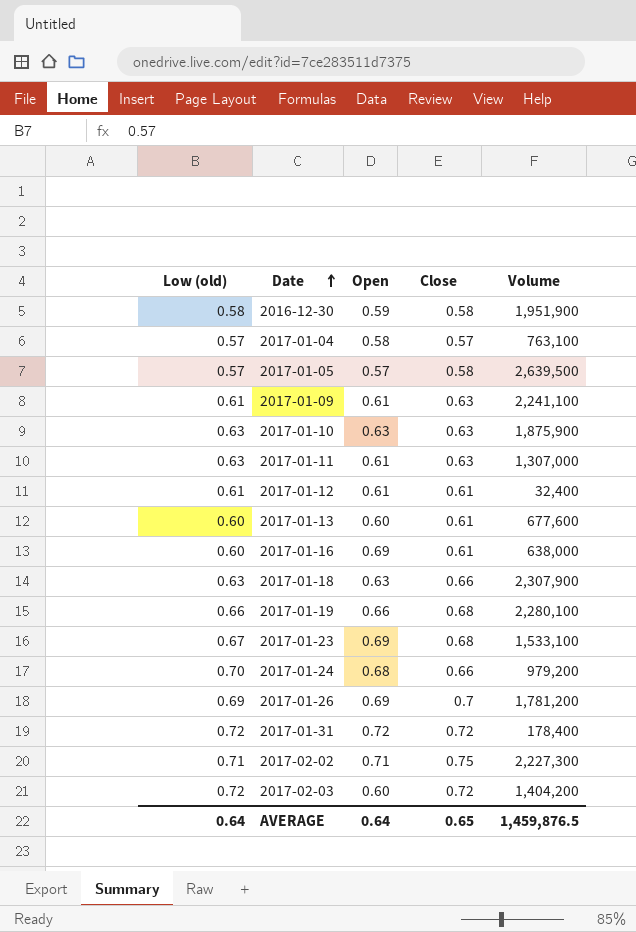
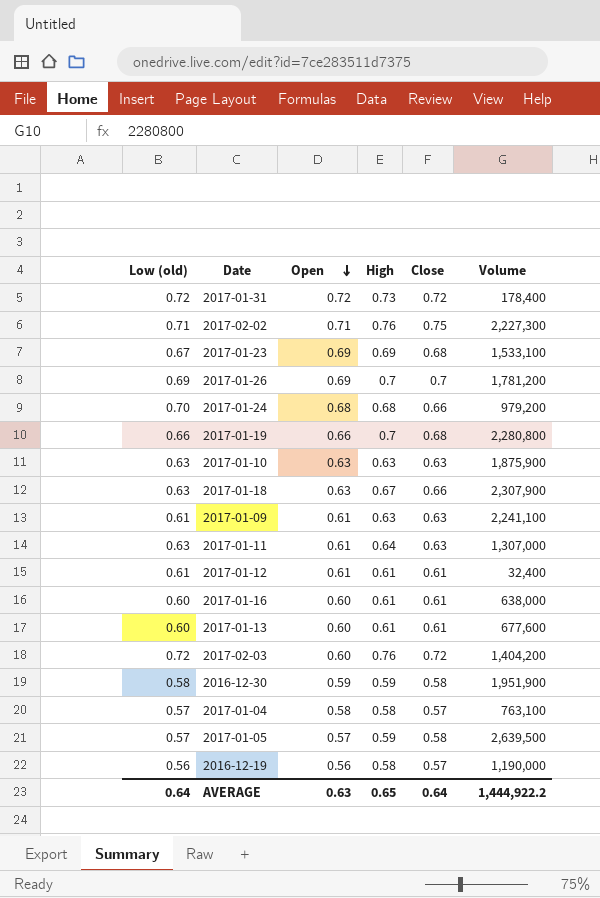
row order: Date ascending -> Open descending
column High | position: none -> 4
2017-01-19 | Volume: 2,280,100 -> 2,280,800
2017-01-16 | Open: 0.69 -> 0.60
row 2016-12-19: none -> 0.56 | 0.56 | 0.58 | 0.57 | 1,190,000
AVERAGE | Open: 0.64 -> 0.63
AVERAGE | Close: 0.65 -> 0.64
AVERAGE | Volume: 1,459,876.5 -> 1,444,922.2

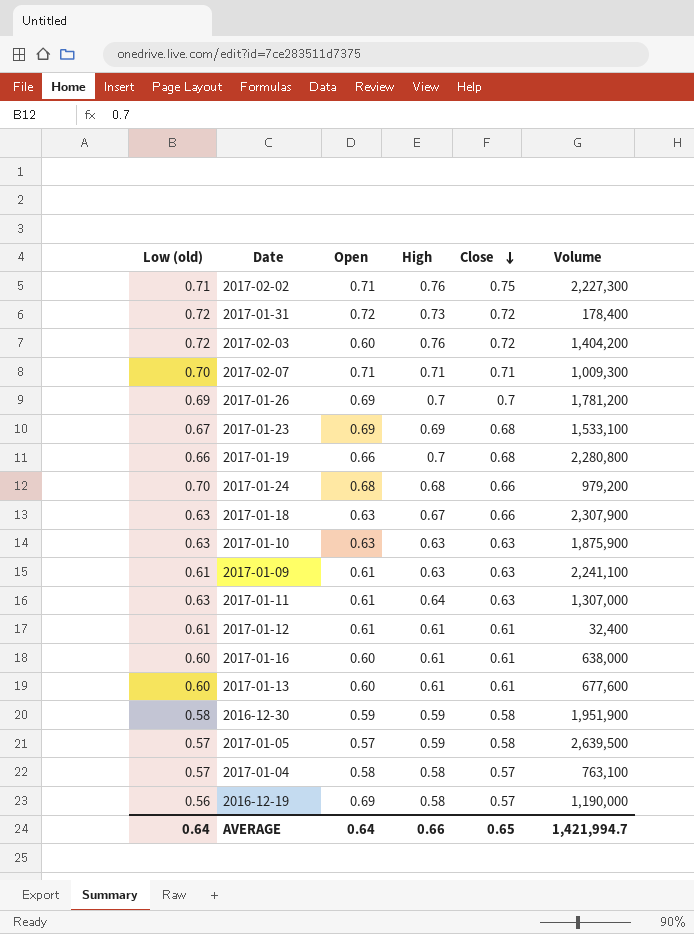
row order: Open descending -> Close descending
row 2017-02-07: none -> 0.70 | 0.71 | 0.71 | 0.71 | 1,009,300
2016-12-19 | Open: 0.56 -> 0.69
AVERAGE | Open: 0.63 -> 0.64
AVERAGE | High: 0.65 -> 0.66
AVERAGE | Close: 0.64 -> 0.65
AVERAGE | Volume: 1,444,922.2 -> 1,421,994.7

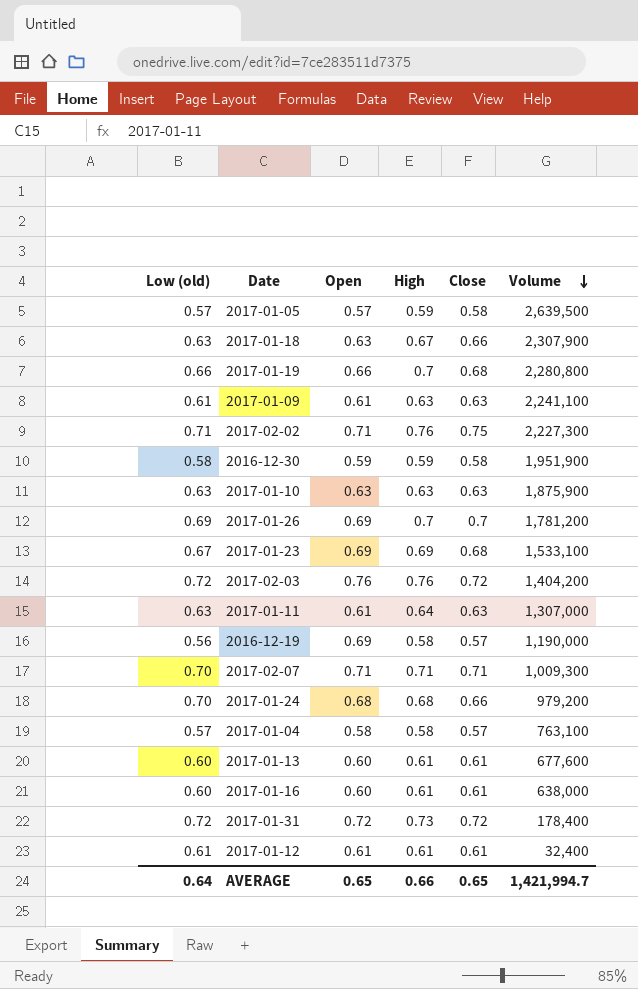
row order: Close descending -> Volume descending
2017-02-03 | Open: 0.60 -> 0.76
AVERAGE | Open: 0.64 -> 0.65

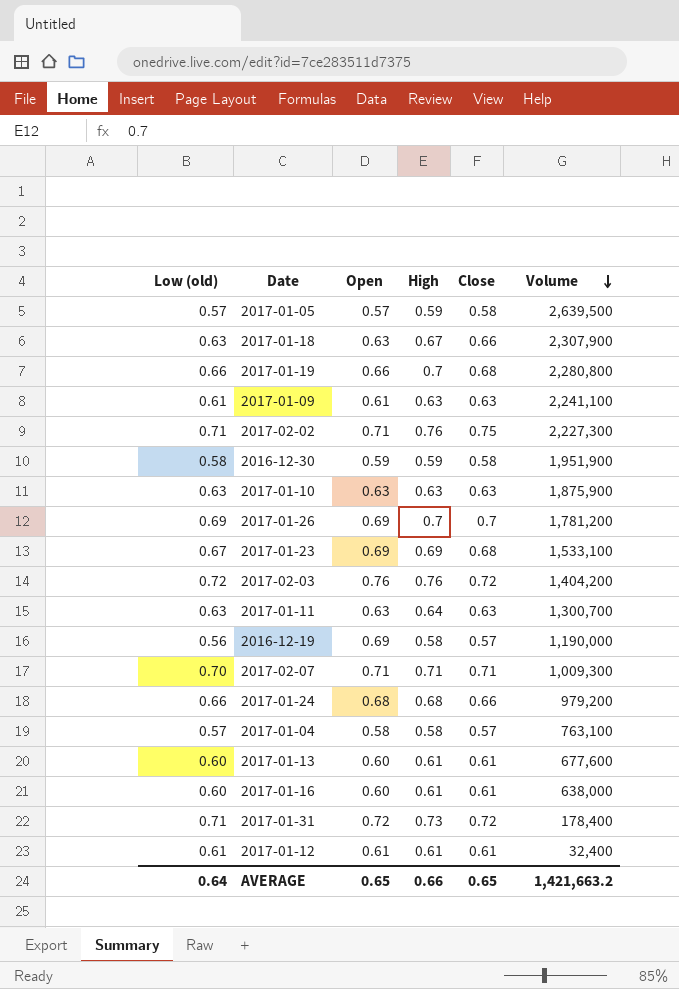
2017-01-11 | Open: 0.61 -> 0.63
2017-01-11 | Volume: 1,307,000 -> 1,300,700
2017-01-24 | Low (old): 0.70 -> 0.66
2017-01-31 | Low (old): 0.72 -> 0.71
AVERAGE | Volume: 1,421,994.7 -> 1,421,663.2

